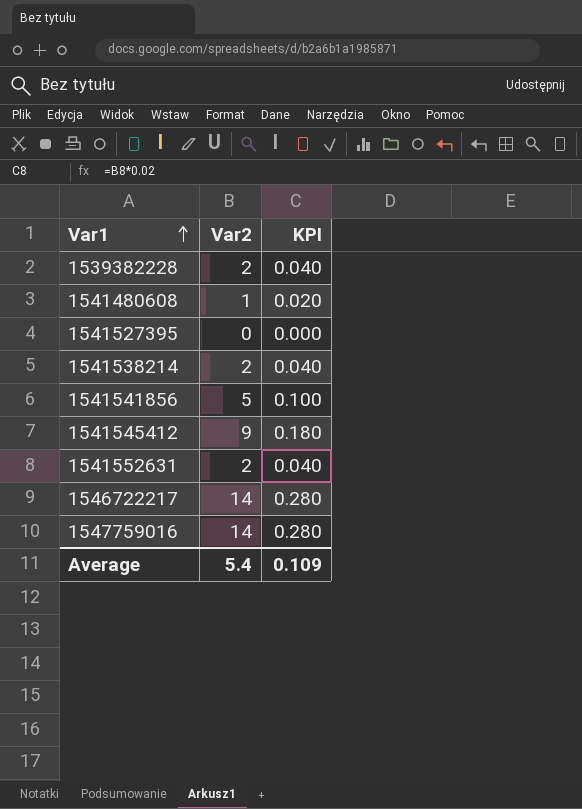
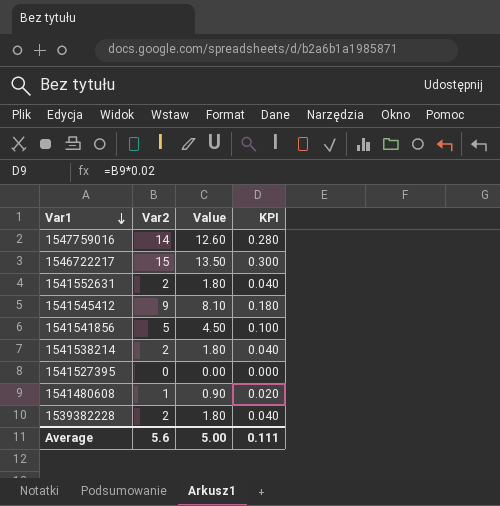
row order: Var1 ascending -> Var1 descending
column Value | formula: none -> [Var2] * 0.9
1546722217 | Var2: 14 -> 15
1546722217 | KPI: 0.280 -> 0.300
Average | Var2: 5.4 -> 5.6
Average | KPI: 0.109 -> 0.111

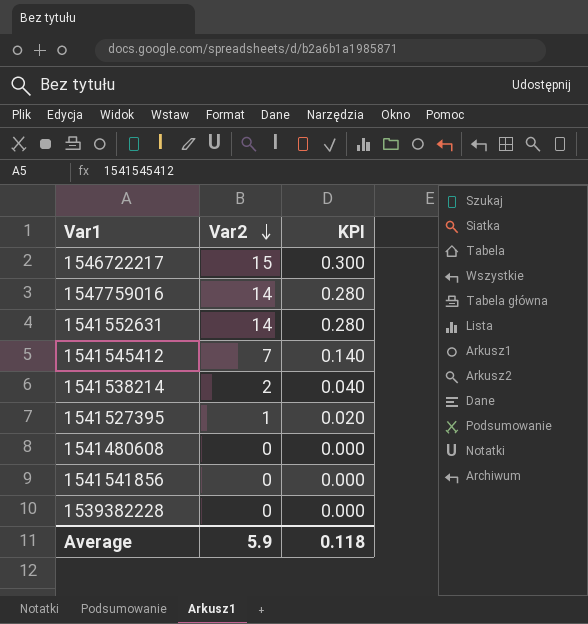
row order: Var1 descending -> Var2 descending
column Value | formula: [Var2] * 0.9 -> none
1541552631 | Var2: 2 -> 14
1541552631 | KPI: 0.040 -> 0.280
1541545412 | Var2: 9 -> 7
1541545412 | KPI: 0.180 -> 0.140
1541527395 | Var2: 0 -> 1
1541527395 | KPI: 0.000 -> 0.020
1541480608 | Var2: 1 -> 0
1541480608 | KPI: 0.020 -> 0.000
1541541856 | Var2: 5 -> 0
1541541856 | KPI: 0.100 -> 0.000
1539382228 | Var2: 2 -> 0
1539382228 | KPI: 0.040 -> 0.000
Average | Var2: 5.6 -> 5.9
Average | KPI: 0.111 -> 0.118

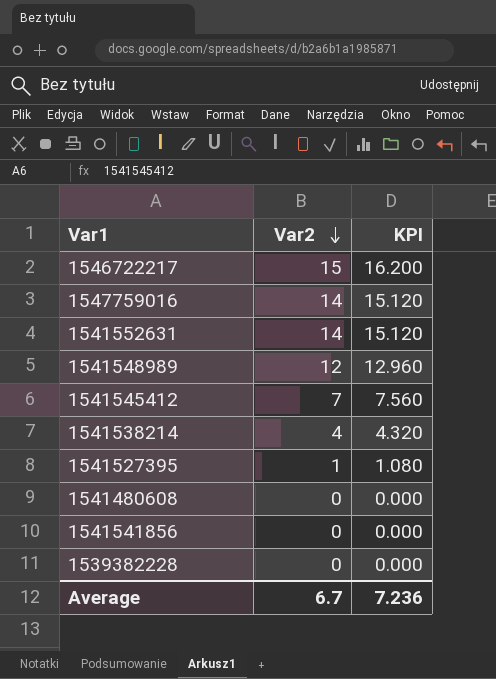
column KPI | formula: [Var2] * 0.02 -> [Var2] * 1.08
row 1541548989: none -> 12 | 12.960
1541538214 | Var2: 2 -> 4
Average | Var2: 5.9 -> 6.7
Average | KPI: 0.118 -> 7.236

